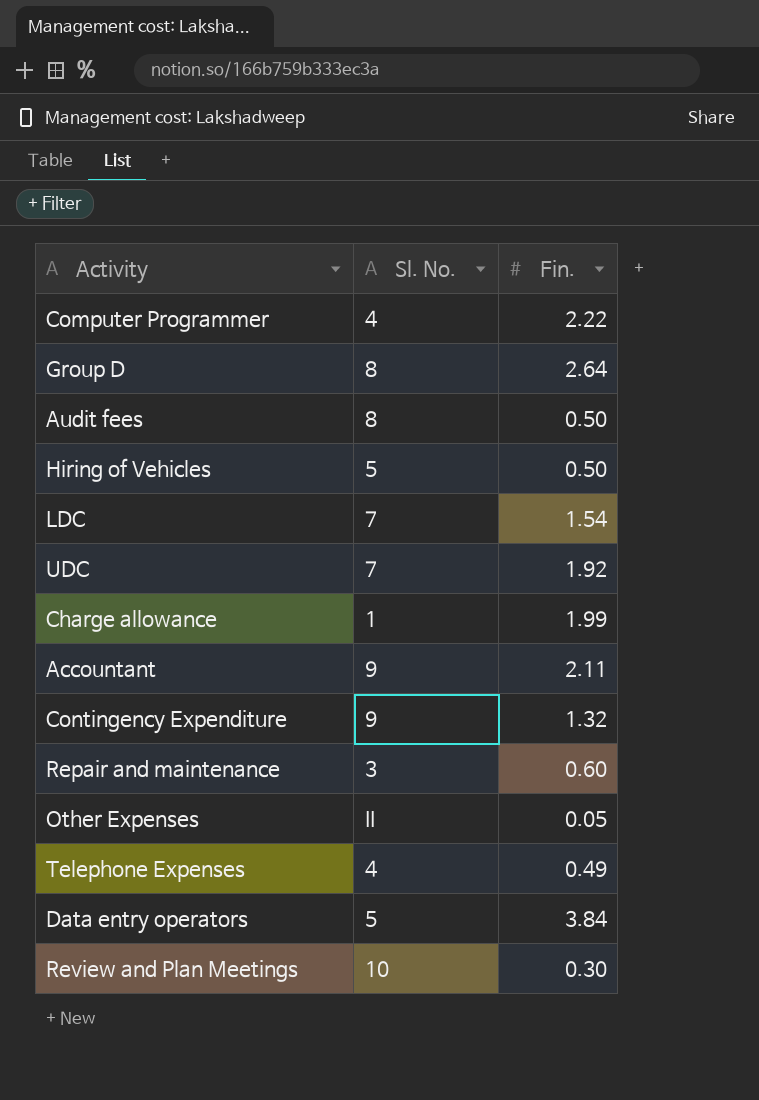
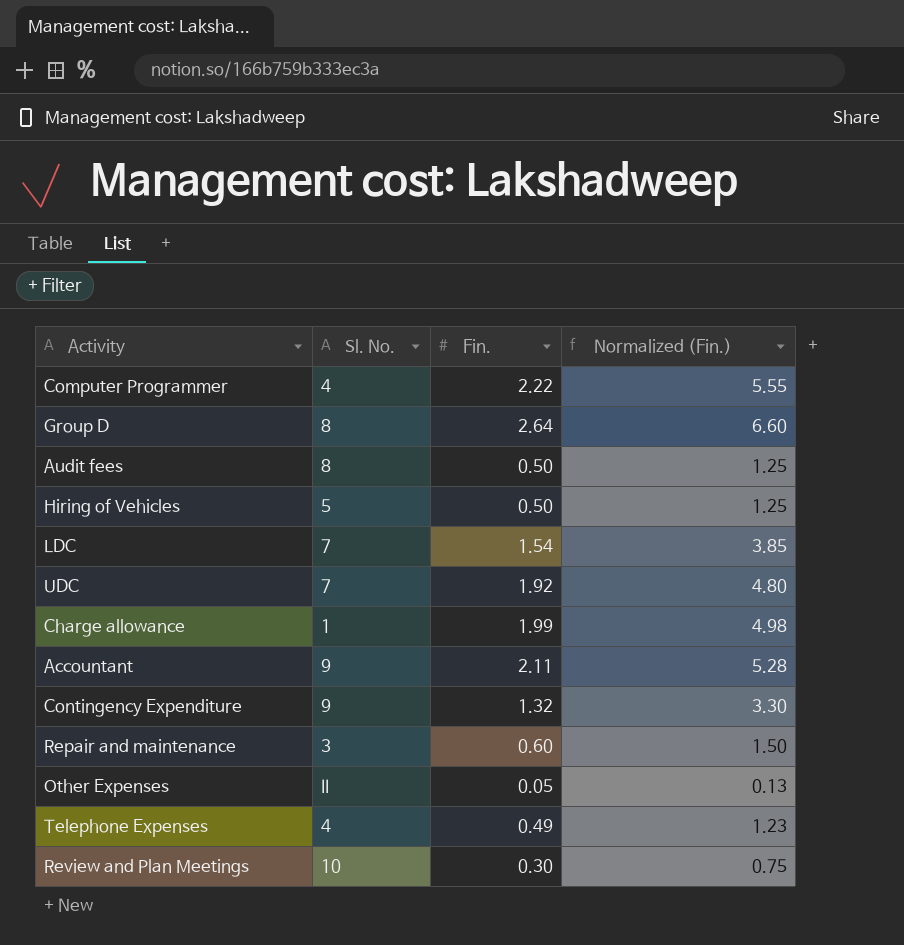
column Normalized (Fin.) | formula: none -> [Fin.] * 2.5
row Data entry operators: 5 | 3.84 -> none

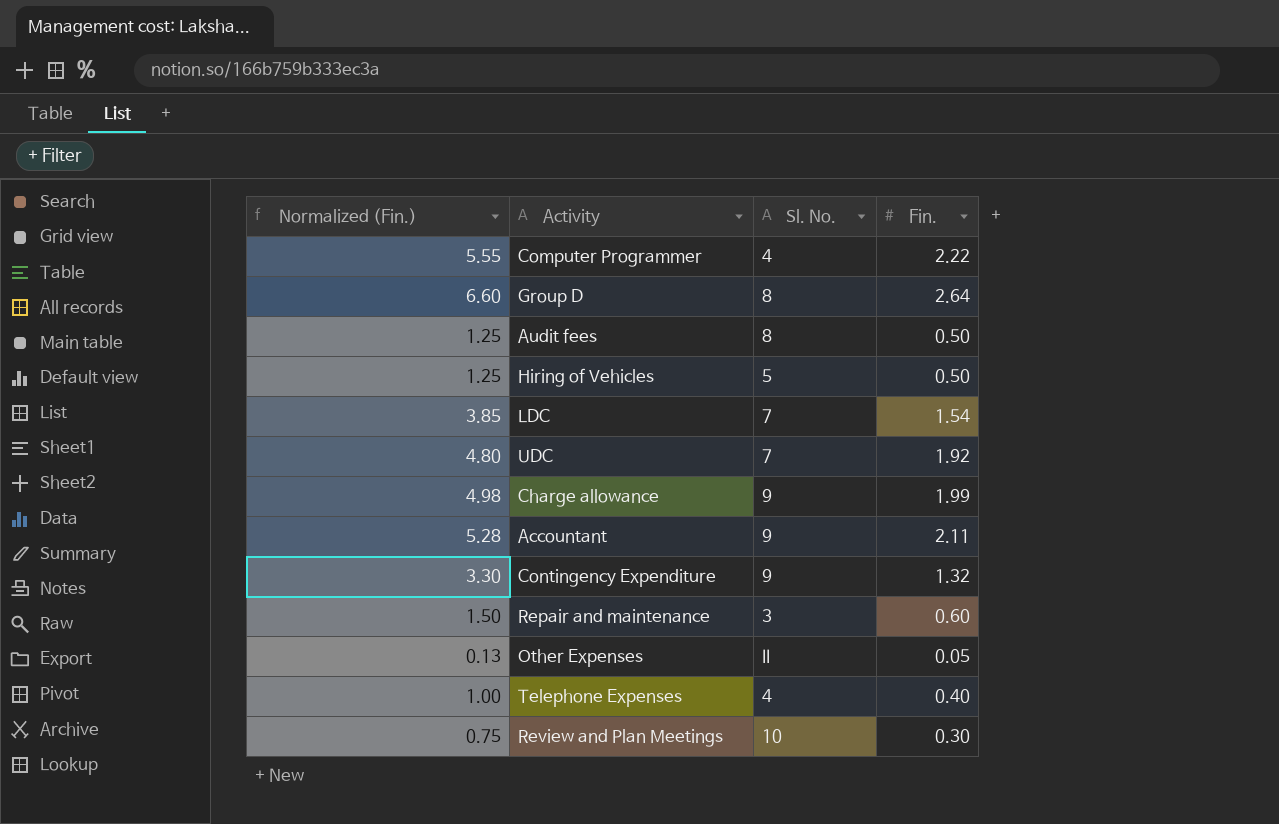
column Normalized (Fin.) | position: 4 -> 1
Charge allowance | Sl. No.: 1 -> 9
Telephone Expenses | Normalized (Fin.): 1.23 -> 1.00
Telephone Expenses | Fin.: 0.49 -> 0.40

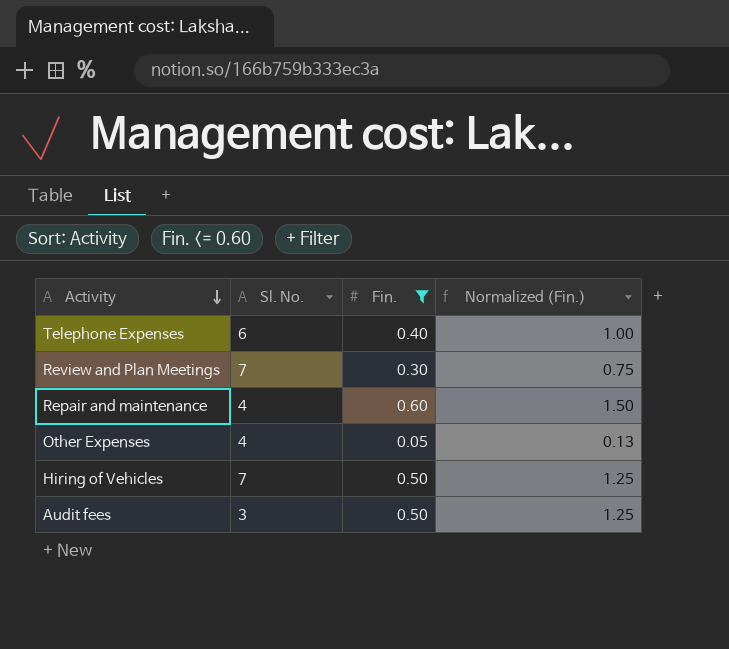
filter: none -> Fin. <= 0.60
row order: none -> Activity descending
column Normalized (Fin.) | position: 1 -> 4
Telephone Expenses | Sl. No.: 4 -> 6
Review and Plan Meetings | Sl. No.: 10 -> 7
Repair and maintenance | Sl. No.: 3 -> 4
Other Expenses | Sl. No.: II -> 4
Hiring of Vehicles | Sl. No.: 5 -> 7
Audit fees | Sl. No.: 8 -> 3

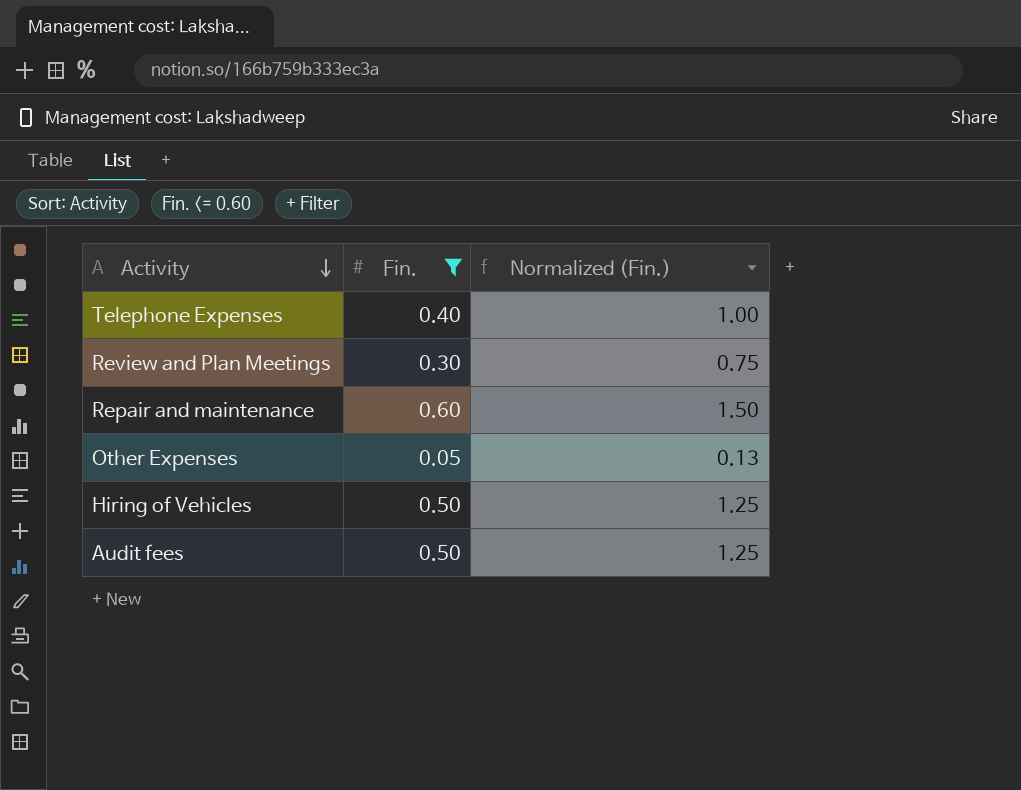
column Sl. No. | position: 2 -> none

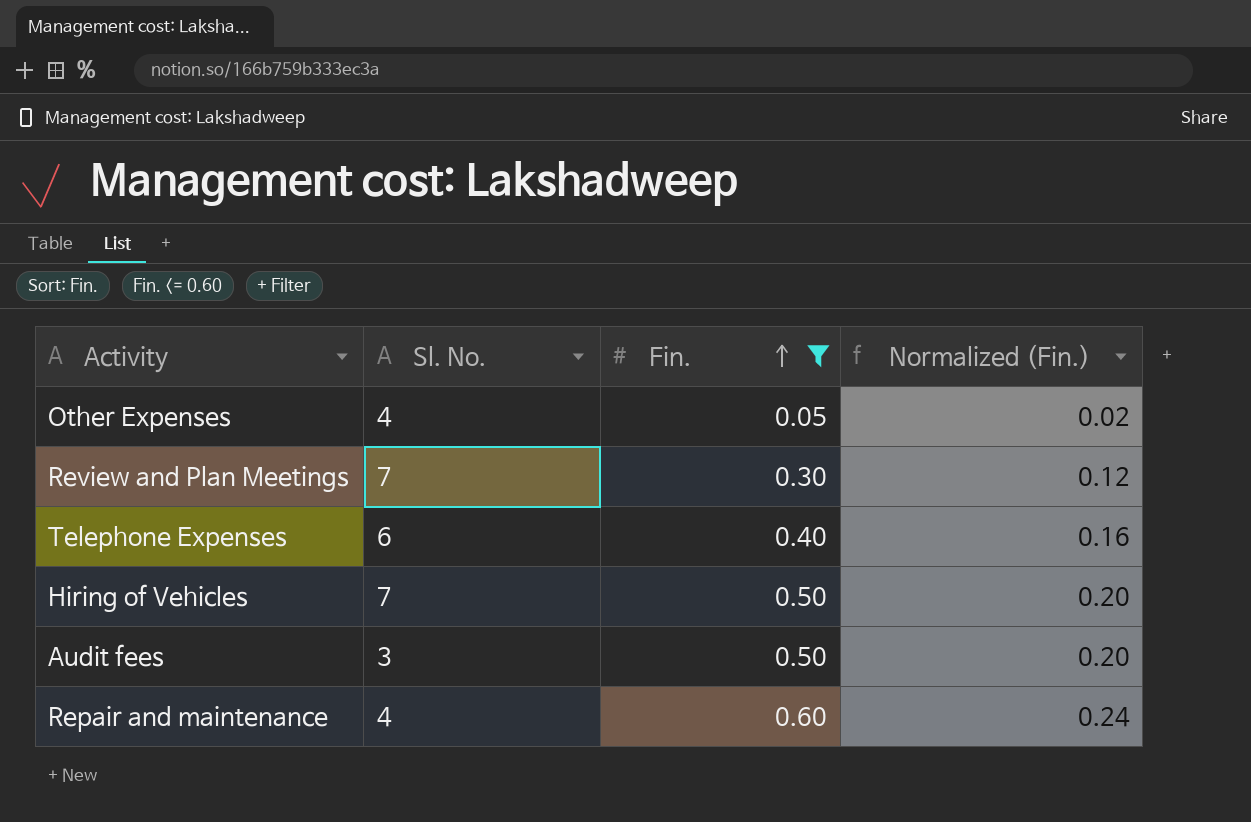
row order: Activity descending -> Fin. ascending
column Sl. No. | position: none -> 2
column Normalized (Fin.) | formula: [Fin.] * 2.5 -> [Fin.] * 0.4

